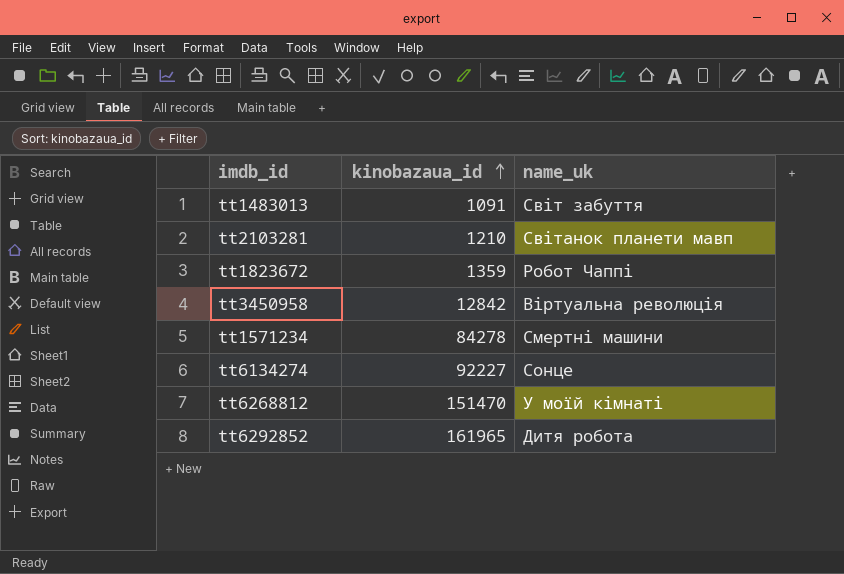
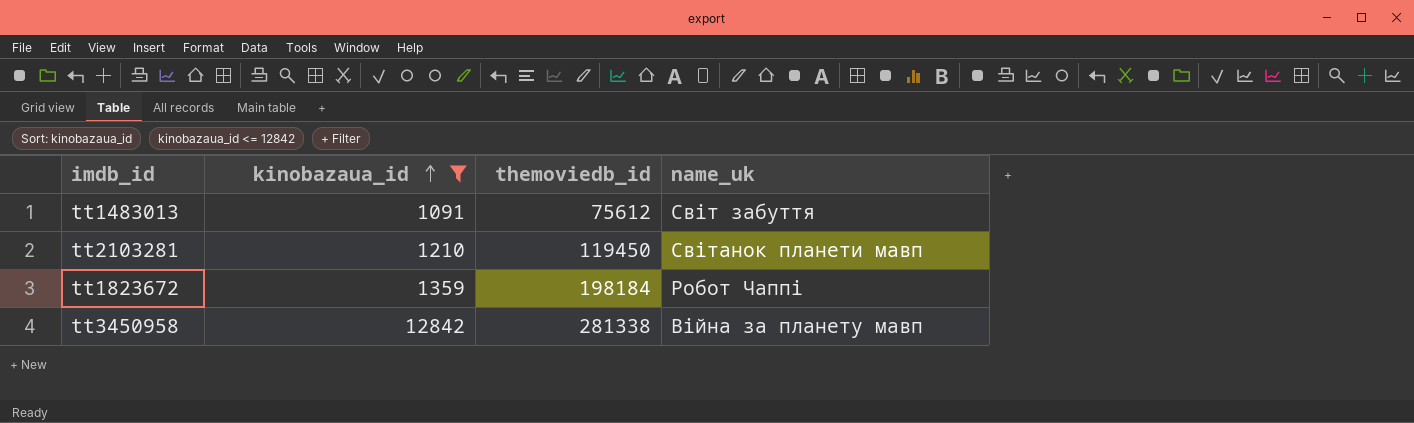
filter: none -> kinobazaua_id <= 12842
column themoviedb_id | position: none -> 3
tt3450958 | name_uk: Віртуальна революція -> Війна за планету мавп

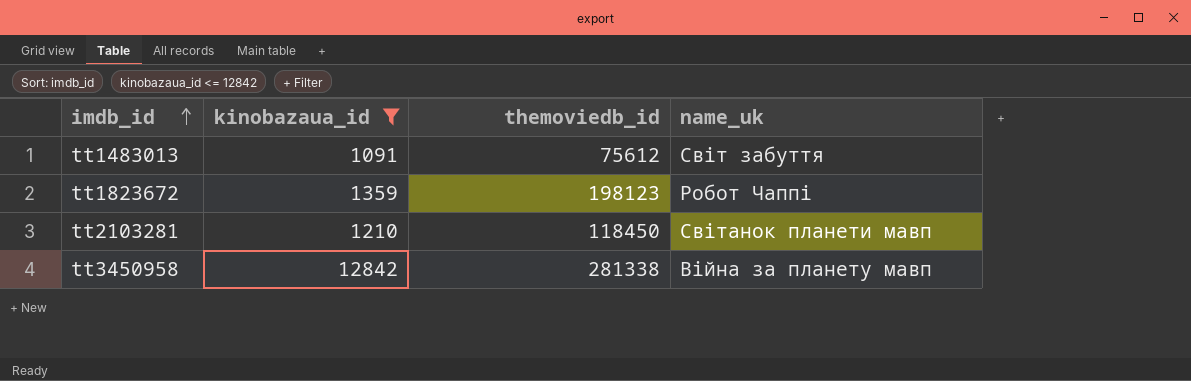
row order: kinobazaua_id ascending -> imdb_id ascending
tt1823672 | themoviedb_id: 198184 -> 198123
tt2103281 | themoviedb_id: 119450 -> 118450

